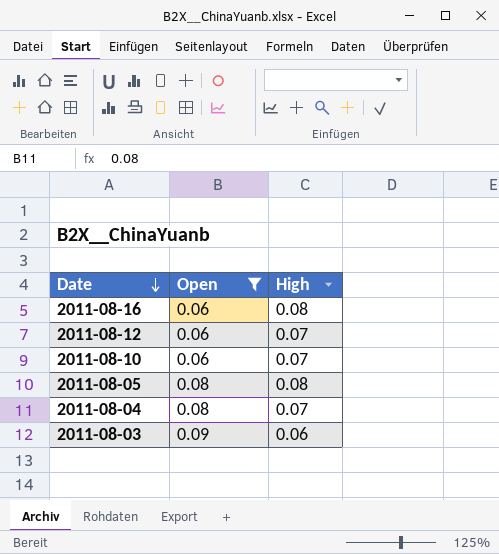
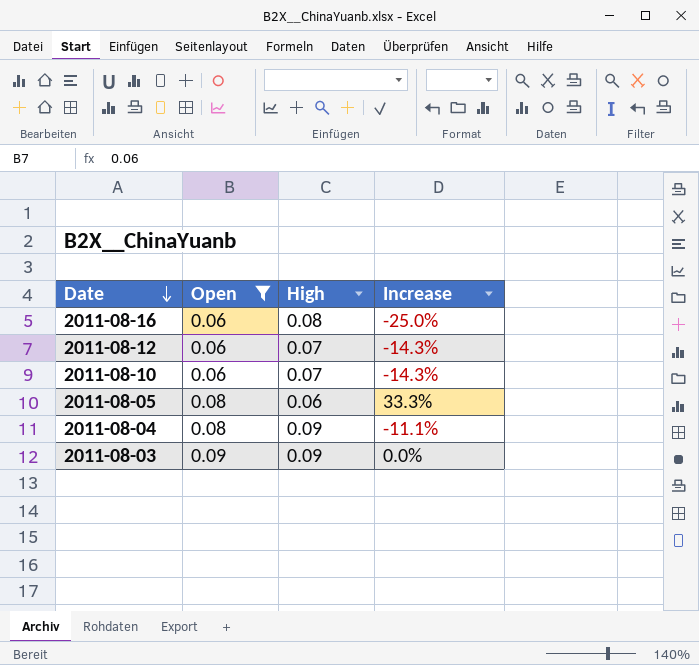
column Increase | formula: none -> ([Open] - [High]) / [High]
2011-08-05 | High: 0.08 -> 0.06
2011-08-04 | High: 0.07 -> 0.09
2011-08-03 | High: 0.06 -> 0.09

